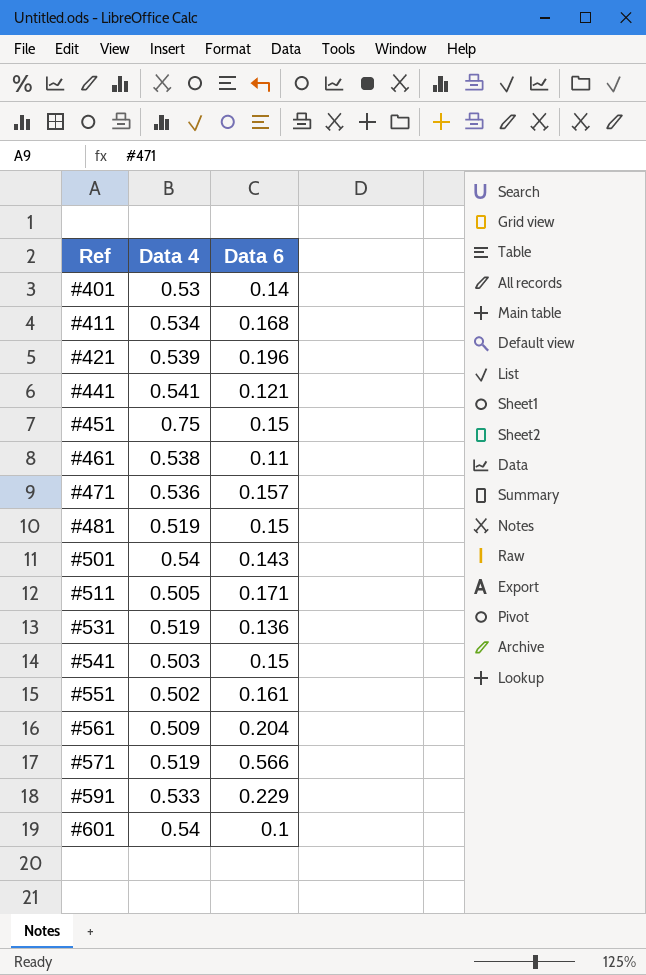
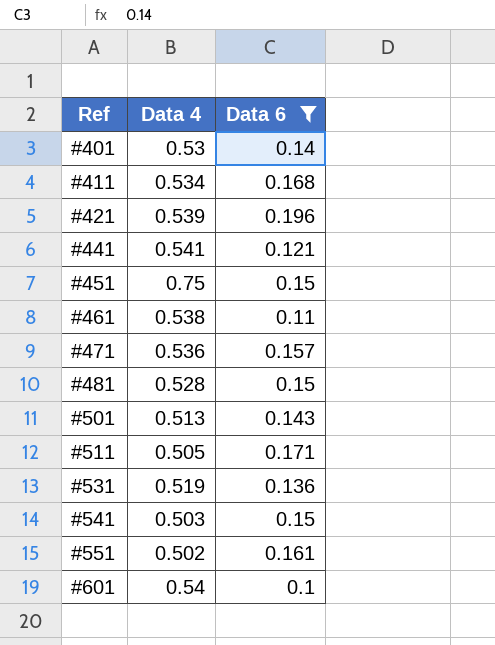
filter: none -> Data 6 <= 0.196
#481 | Data 4: 0.519 -> 0.528
#501 | Data 4: 0.54 -> 0.513

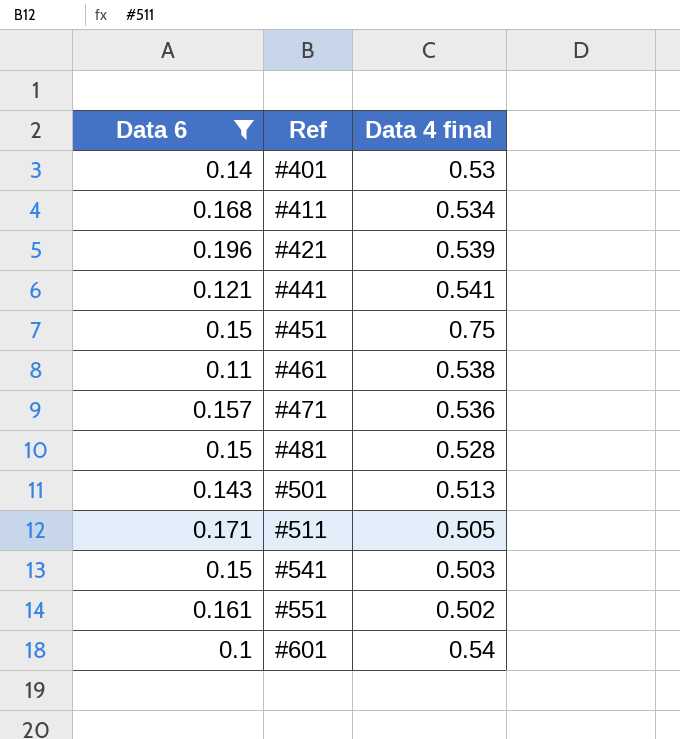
column Data 6 | position: 3 -> 1
column name: Data 4 -> Data 4 final
row #531: 0.519 | 0.136 -> none

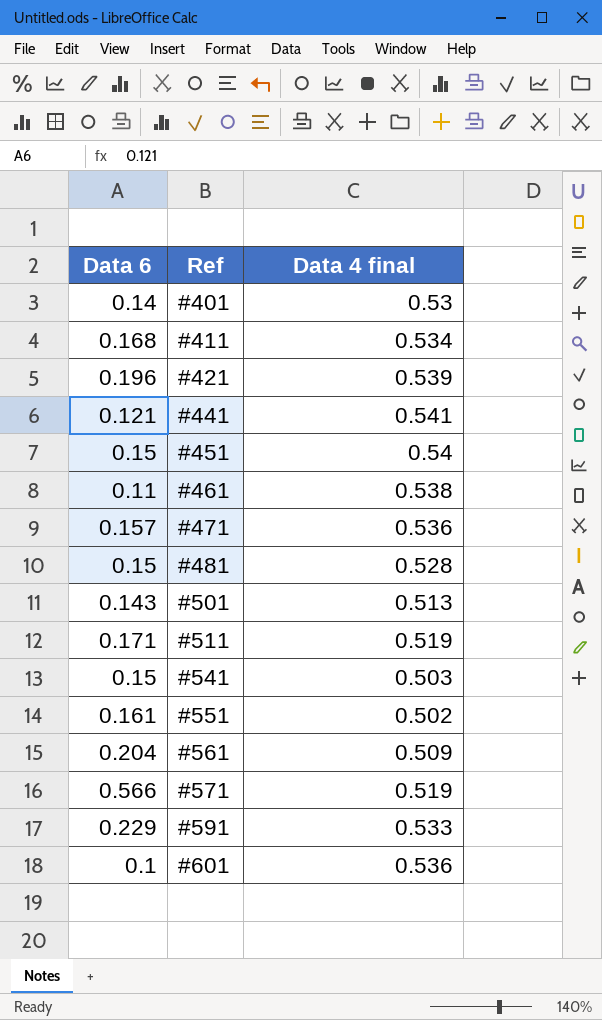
filter: Data 6 <= 0.196 -> none
#451 | Data 4 final: 0.75 -> 0.54
#511 | Data 4 final: 0.505 -> 0.519
#601 | Data 4 final: 0.54 -> 0.536

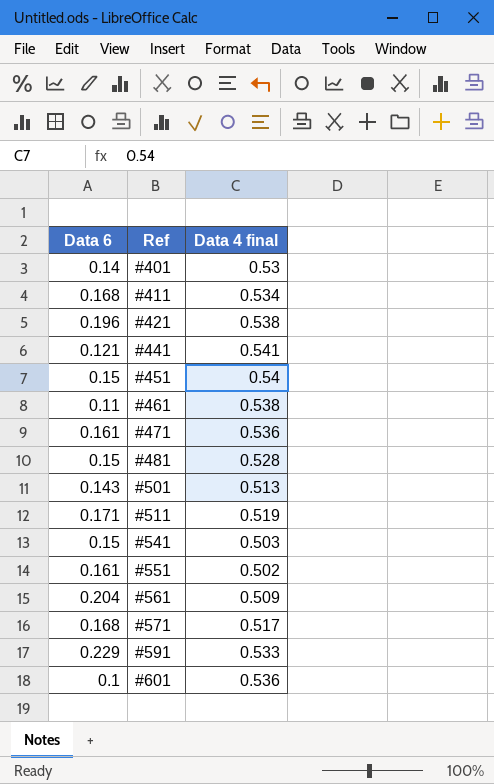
#421 | Data 4 final: 0.539 -> 0.538
#471 | Data 6: 0.157 -> 0.161
#571 | Data 6: 0.566 -> 0.168
#571 | Data 4 final: 0.519 -> 0.517

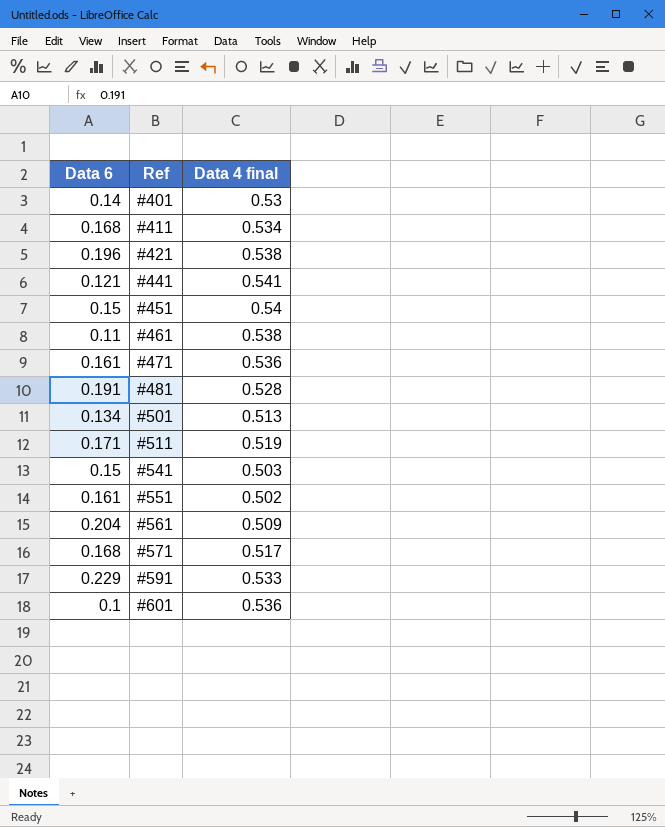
#481 | Data 6: 0.15 -> 0.191
#501 | Data 6: 0.143 -> 0.134

